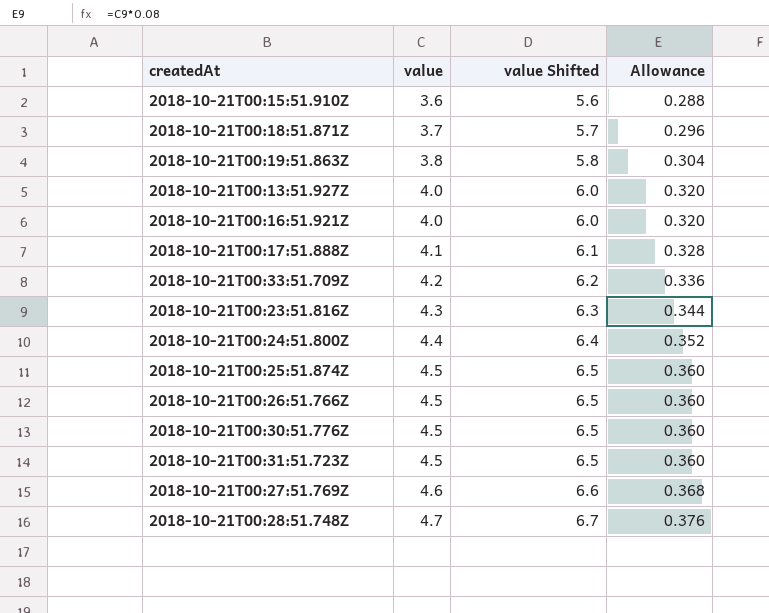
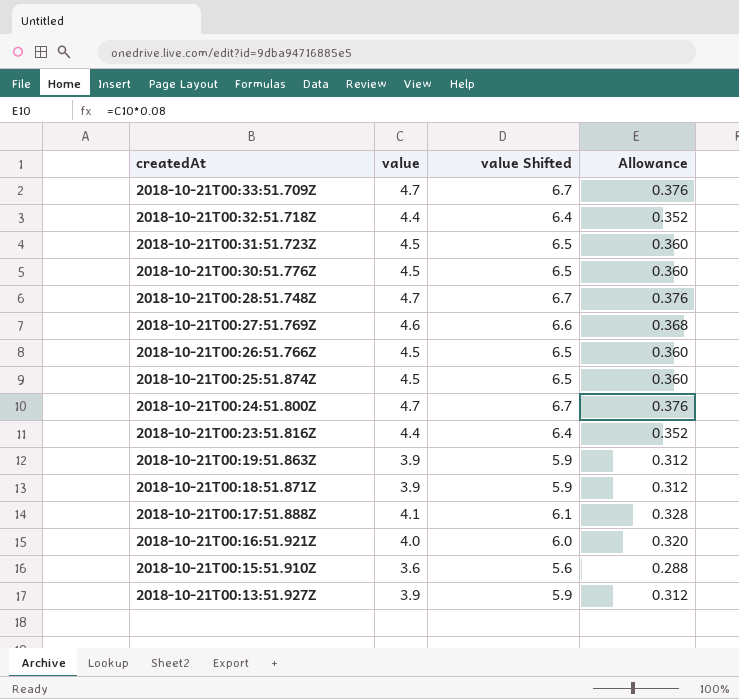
row order: value ascending -> createdAt descending
2018-10-21T00:33:51.709Z | value: 4.2 -> 4.7
2018-10-21T00:33:51.709Z | value Shifted: 6.2 -> 6.7
2018-10-21T00:33:51.709Z | Allowance: 0.336 -> 0.376
row 2018-10-21T00:32:51.718Z: none -> 4.4 | 6.4 | 0.352
2018-10-21T00:24:51.800Z | value: 4.4 -> 4.7
2018-10-21T00:24:51.800Z | value Shifted: 6.4 -> 6.7
2018-10-21T00:24:51.800Z | Allowance: 0.352 -> 0.376
2018-10-21T00:23:51.816Z | value: 4.3 -> 4.4
2018-10-21T00:23:51.816Z | value Shifted: 6.3 -> 6.4
2018-10-21T00:23:51.816Z | Allowance: 0.344 -> 0.352
2018-10-21T00:19:51.863Z | value: 3.8 -> 3.9
2018-10-21T00:19:51.863Z | value Shifted: 5.8 -> 5.9
2018-10-21T00:19:51.863Z | Allowance: 0.304 -> 0.312
2018-10-21T00:18:51.871Z | value: 3.7 -> 3.9
2018-10-21T00:18:51.871Z | value Shifted: 5.7 -> 5.9
2018-10-21T00:18:51.871Z | Allowance: 0.296 -> 0.312
2018-10-21T00:13:51.927Z | value: 4.0 -> 3.9
2018-10-21T00:13:51.927Z | value Shifted: 6.0 -> 5.9
2018-10-21T00:13:51.927Z | Allowance: 0.320 -> 0.312

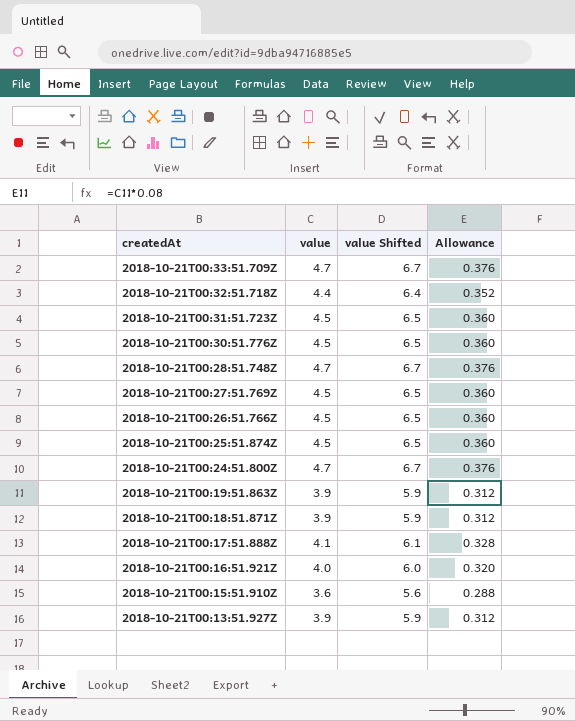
row 2018-10-21T00:23:51.816Z: 4.4 | 6.4 | 0.352 -> none
2018-10-21T00:27:51.769Z | value: 4.6 -> 4.5
2018-10-21T00:27:51.769Z | value Shifted: 6.6 -> 6.5
2018-10-21T00:27:51.769Z | Allowance: 0.368 -> 0.360

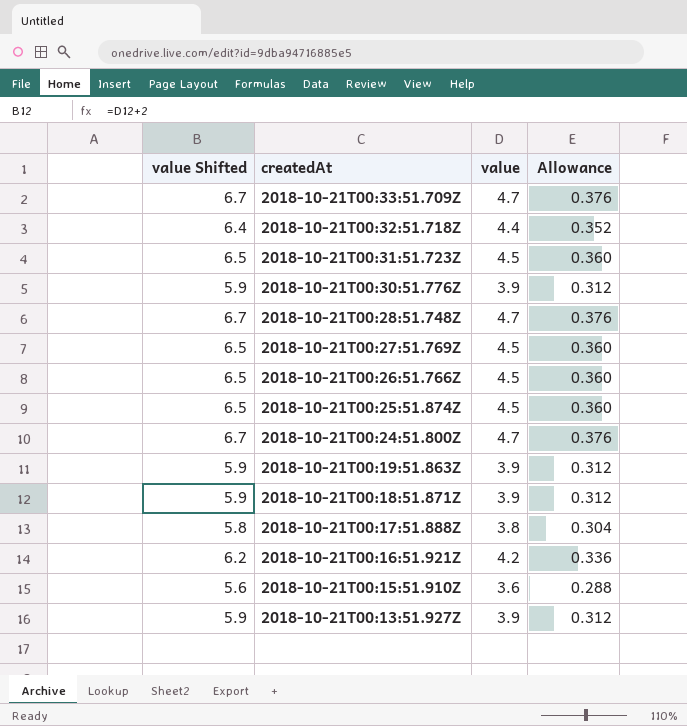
column value Shifted | position: 3 -> 1
2018-10-21T00:30:51.776Z | value Shifted: 6.5 -> 5.9
2018-10-21T00:30:51.776Z | value: 4.5 -> 3.9
2018-10-21T00:30:51.776Z | Allowance: 0.360 -> 0.312
2018-10-21T00:17:51.888Z | value Shifted: 6.1 -> 5.8
2018-10-21T00:17:51.888Z | value: 4.1 -> 3.8
2018-10-21T00:17:51.888Z | Allowance: 0.328 -> 0.304
2018-10-21T00:16:51.921Z | value Shifted: 6.0 -> 6.2
2018-10-21T00:16:51.921Z | value: 4.0 -> 4.2
2018-10-21T00:16:51.921Z | Allowance: 0.320 -> 0.336

